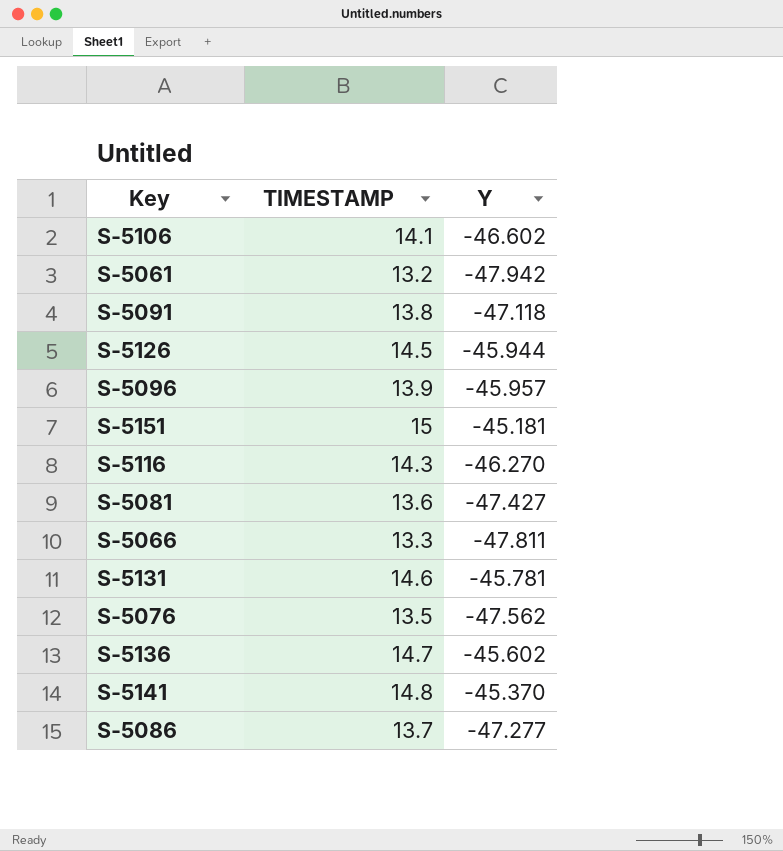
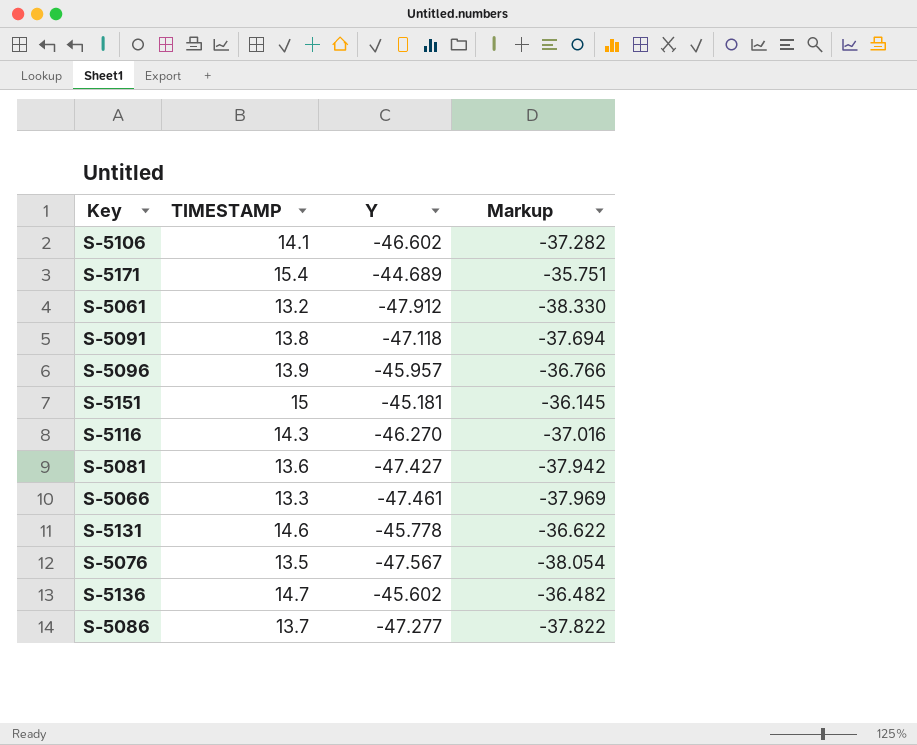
column Markup | formula: none -> [Y] * 0.8
row S-5126: 14.5 | -45.944 -> none
row S-5141: 14.8 | -45.370 -> none
row S-5171: none -> 15.4 | -44.689 | -35.751
S-5061 | Y: -47.942 -> -47.912
S-5066 | Y: -47.811 -> -47.461
S-5131 | Y: -45.781 -> -45.778
S-5076 | Y: -47.562 -> -47.567

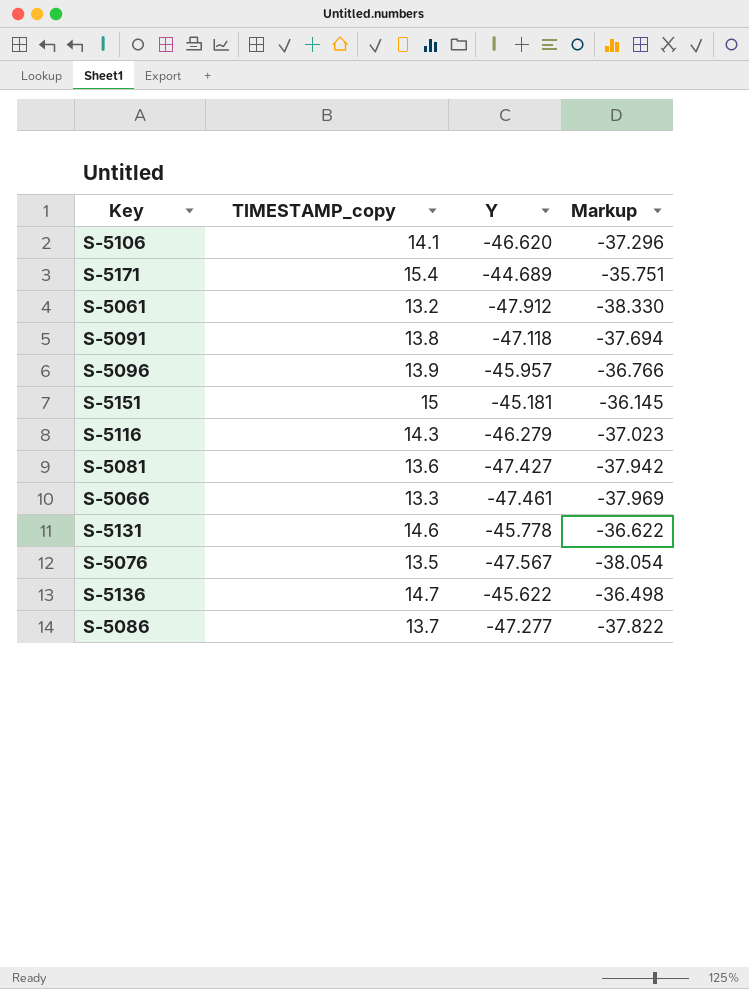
column name: TIMESTAMP -> TIMESTAMP_copy
S-5106 | Y: -46.602 -> -46.620
S-5106 | Markup: -37.282 -> -37.296
S-5116 | Y: -46.270 -> -46.279
S-5116 | Markup: -37.016 -> -37.023
S-5136 | Y: -45.602 -> -45.622
S-5136 | Markup: -36.482 -> -36.498

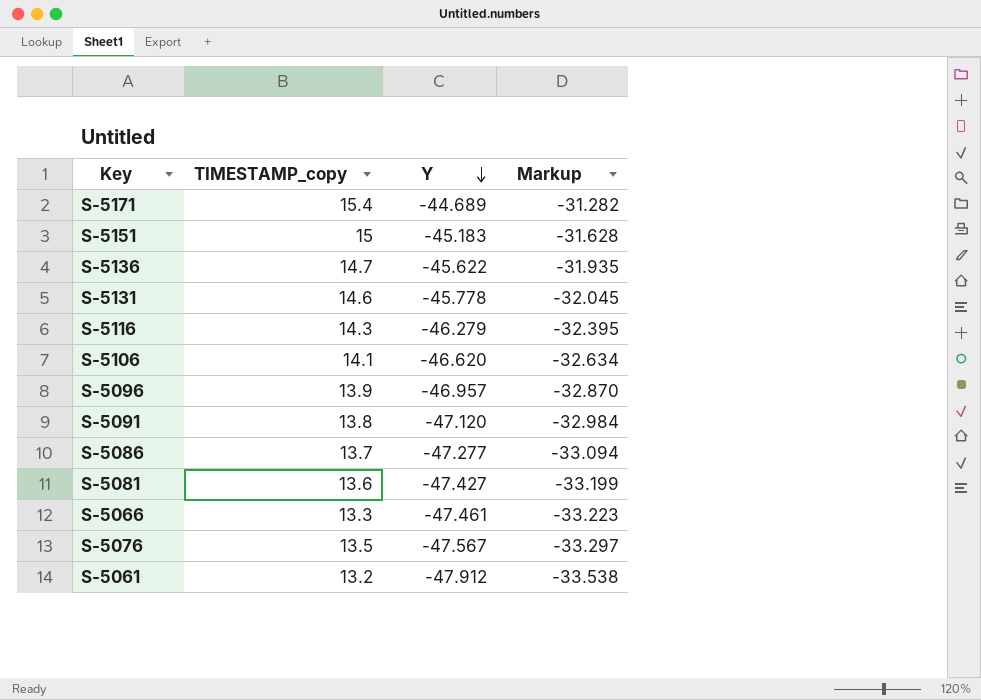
row order: none -> Y descending
column Markup | formula: [Y] * 0.8 -> [Y] * 0.7
S-5151 | Y: -45.181 -> -45.183
S-5096 | Y: -45.957 -> -46.957
S-5091 | Y: -47.118 -> -47.120

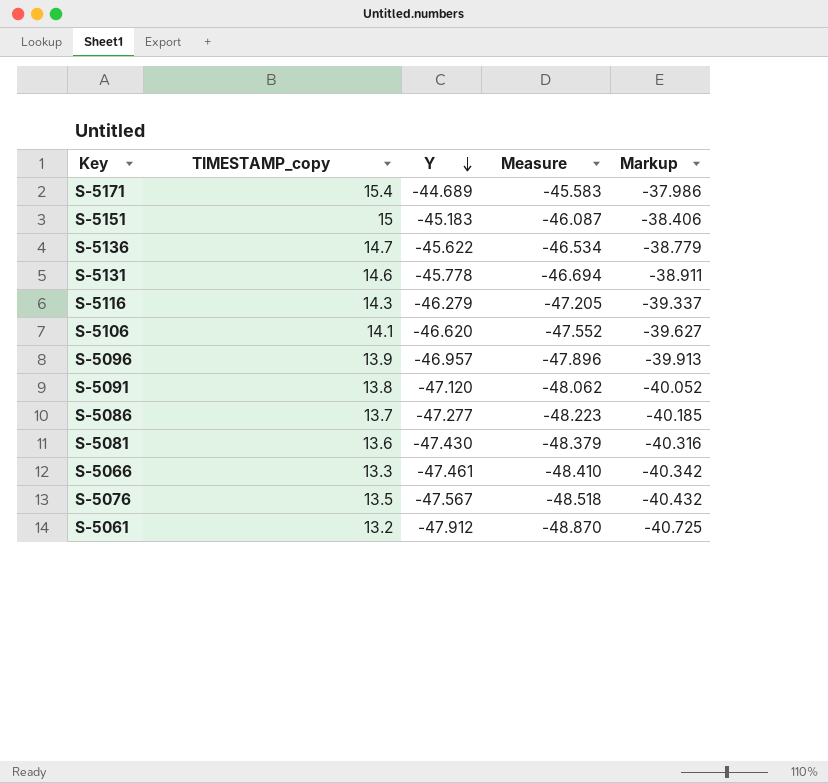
column Measure | formula: none -> [Y] * 1.02
column Markup | formula: [Y] * 0.7 -> [Y] * 0.85
S-5081 | Y: -47.427 -> -47.430

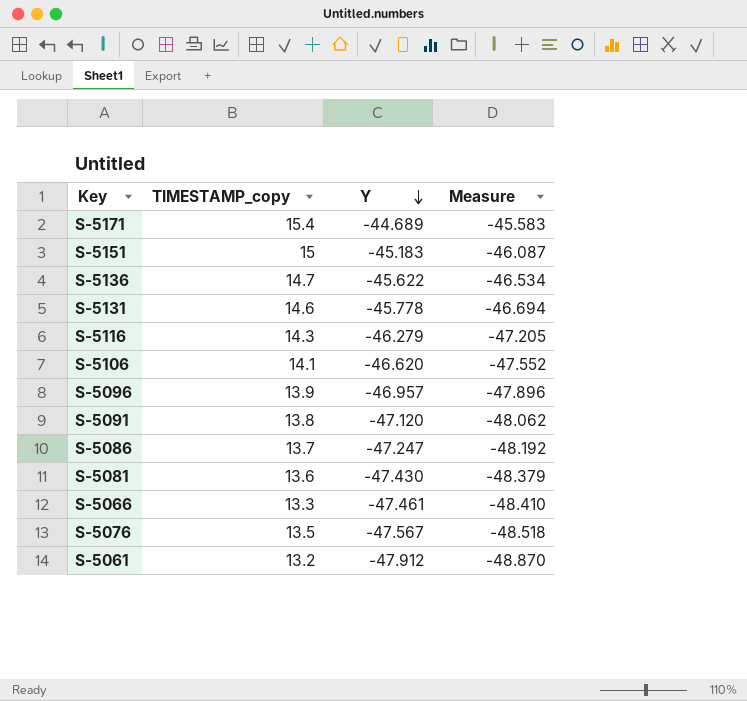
column Markup | formula: [Y] * 0.85 -> none
S-5086 | Y: -47.277 -> -47.247
S-5086 | Measure: -48.223 -> -48.192

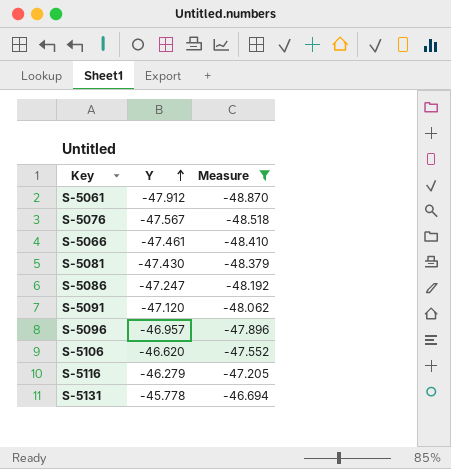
filter: none -> Measure <= -46.694
row order: Y descending -> Y ascending
column TIMESTAMP_copy | position: 2 -> none

